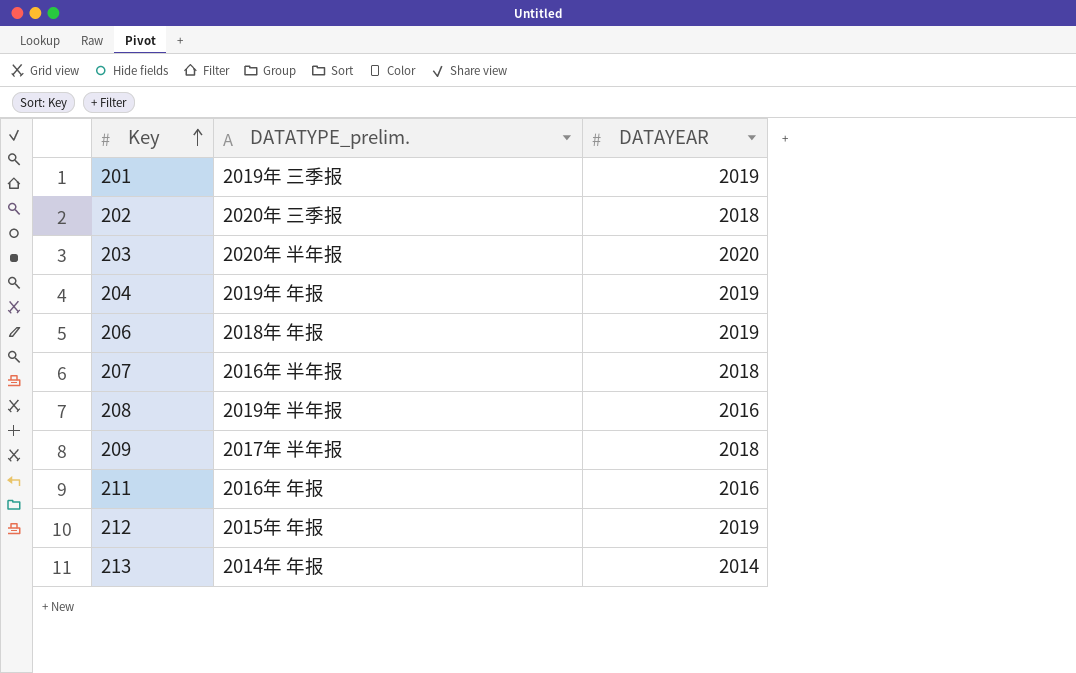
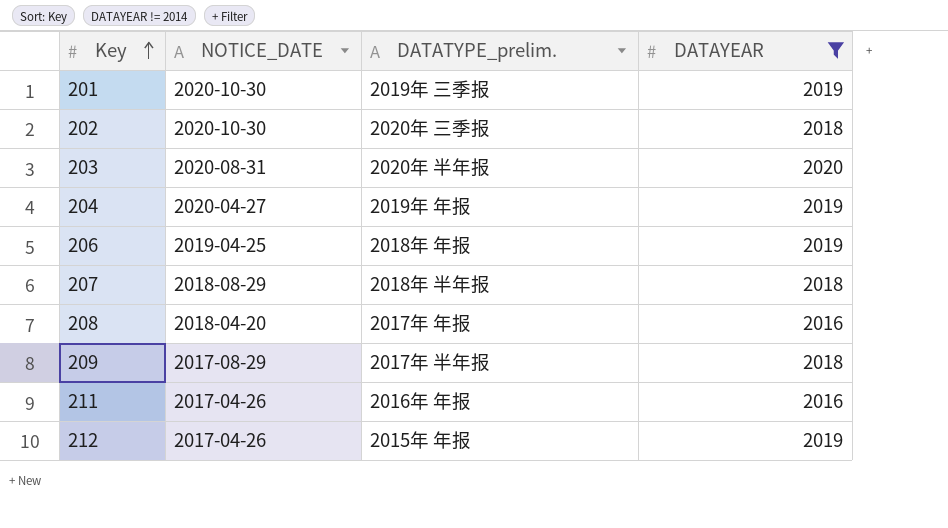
filter: none -> DATAYEAR != 2014
column NOTICE_DATE | position: none -> 2
207 | DATATYPE_prelim.: 2016年 半年报 -> 2018年 半年报
208 | DATATYPE_prelim.: 2019年 半年报 -> 2017年 年报

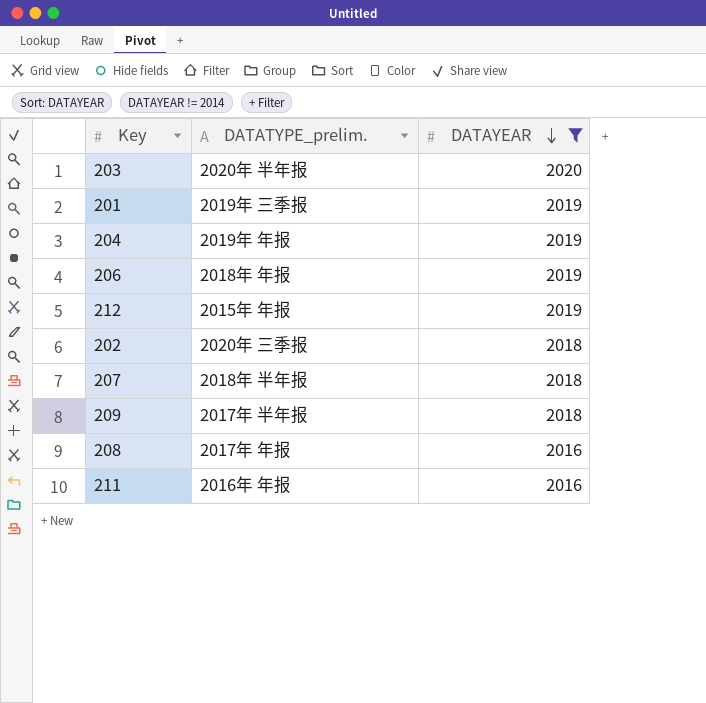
row order: Key ascending -> DATAYEAR descending
column NOTICE_DATE | position: 2 -> none

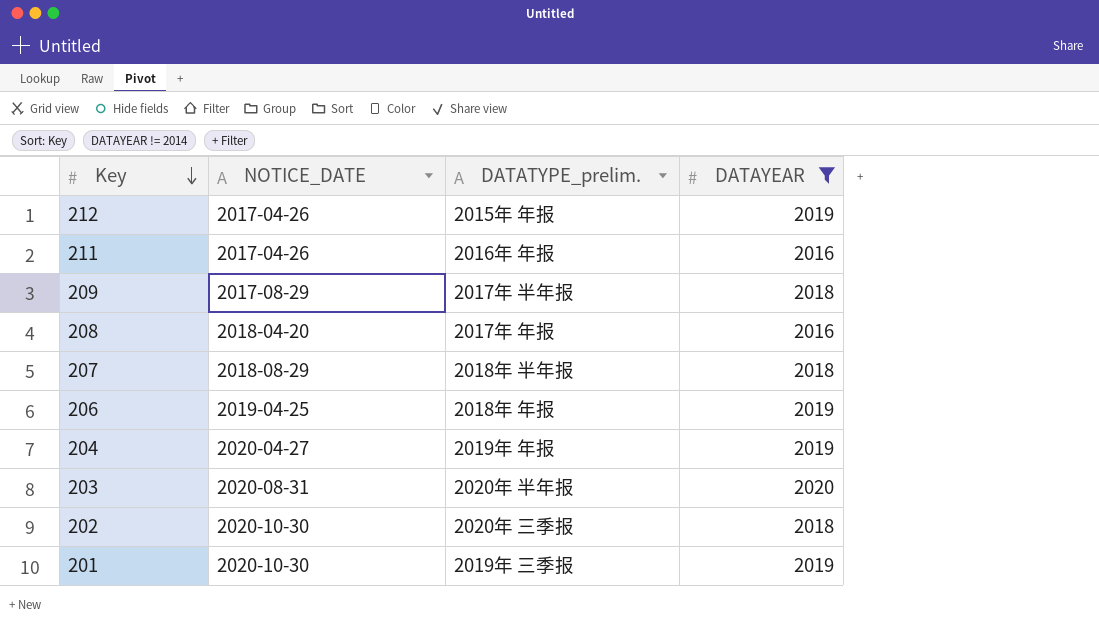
row order: DATAYEAR descending -> Key descending
column NOTICE_DATE | position: none -> 2

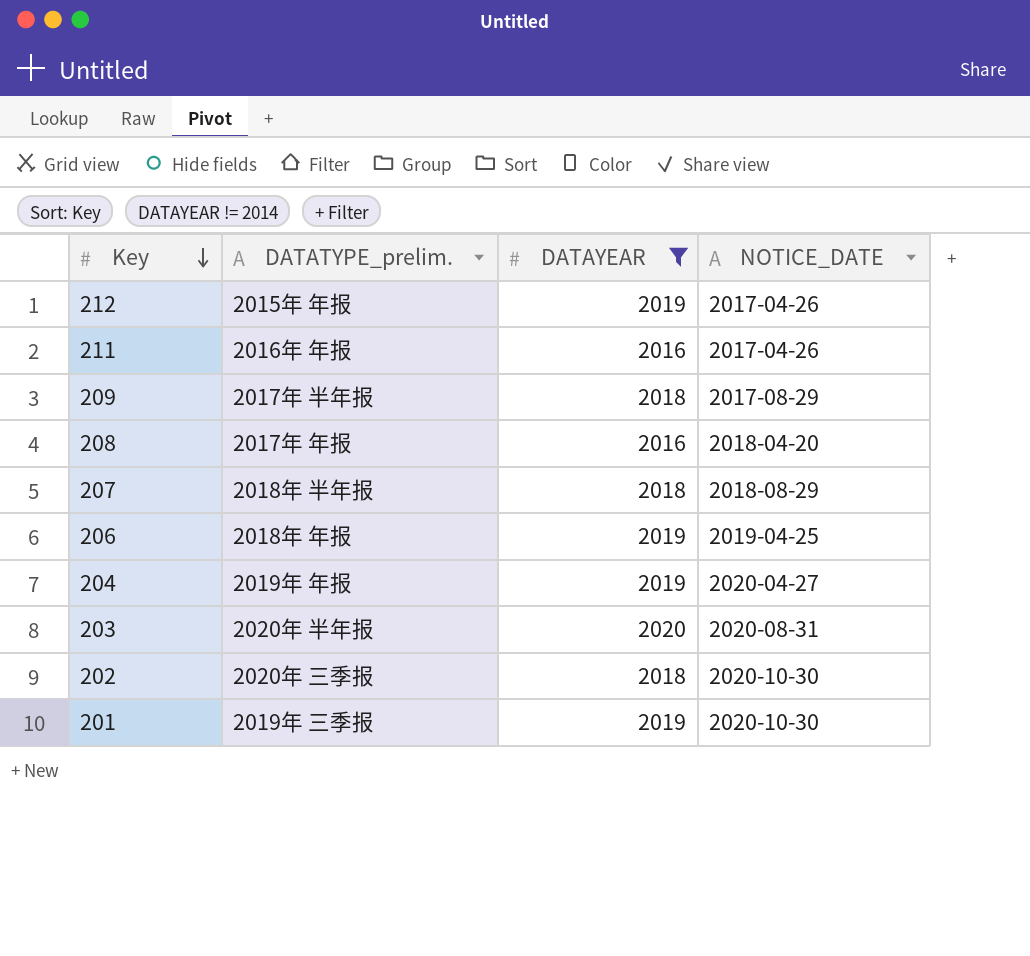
column NOTICE_DATE | position: 2 -> 4

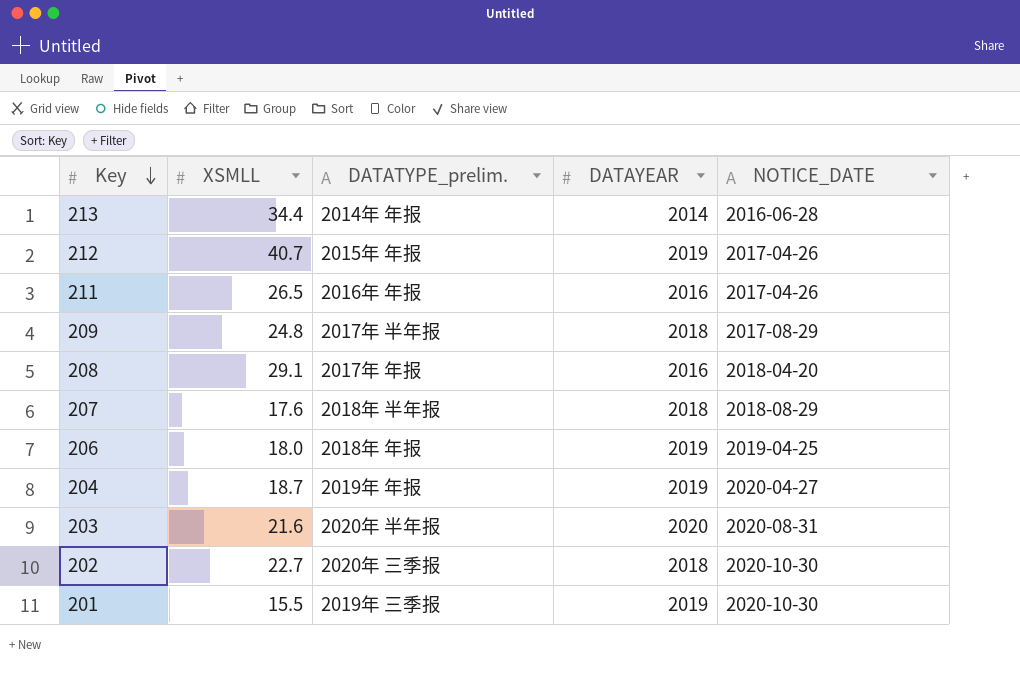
filter: DATAYEAR != 2014 -> none
column XSMLL | position: none -> 2

